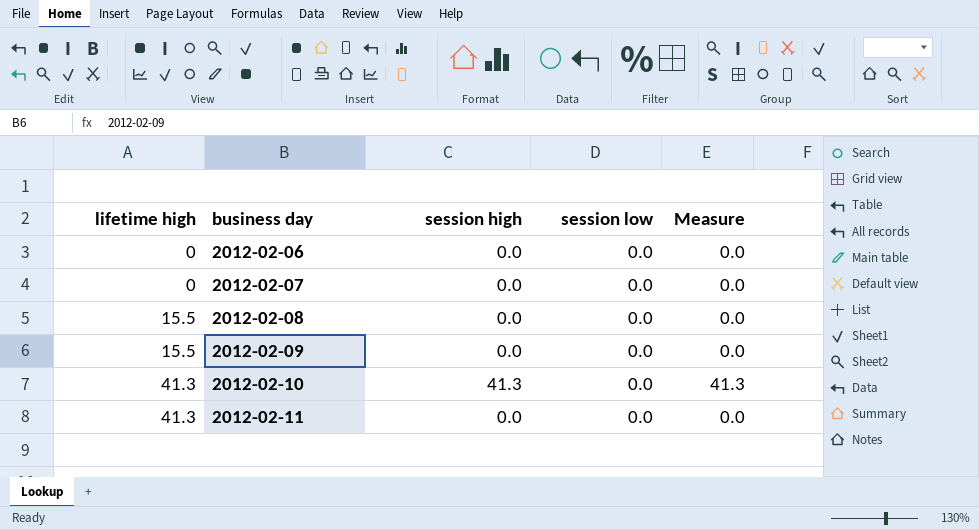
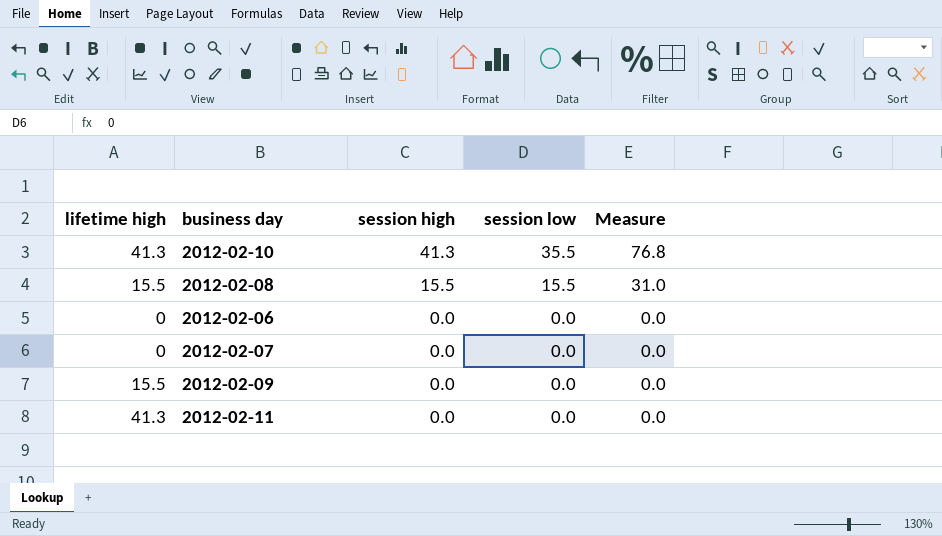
row order: lifetime high ascending -> session high descending
2012-02-10 | session low: 0.0 -> 35.5
2012-02-10 | Measure: 41.3 -> 76.8
2012-02-08 | session high: 0.0 -> 15.5
2012-02-08 | session low: 0.0 -> 15.5
2012-02-08 | Measure: 0.0 -> 31.0

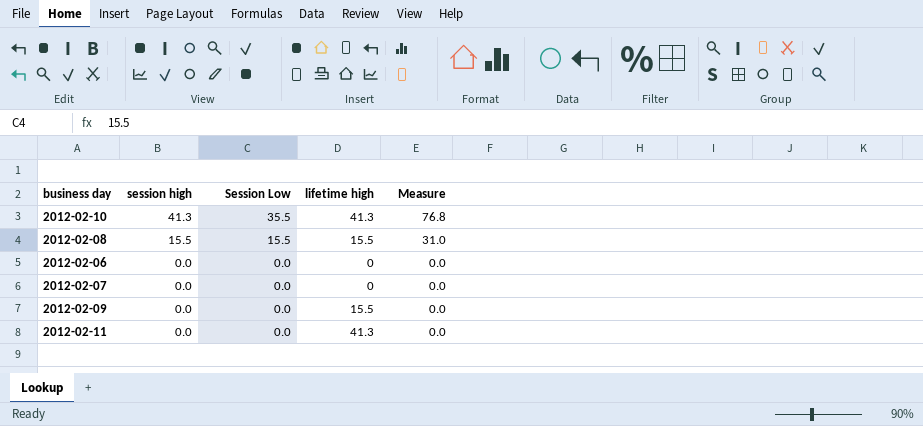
column name: session low -> Session Low
column lifetime high | position: 1 -> 4

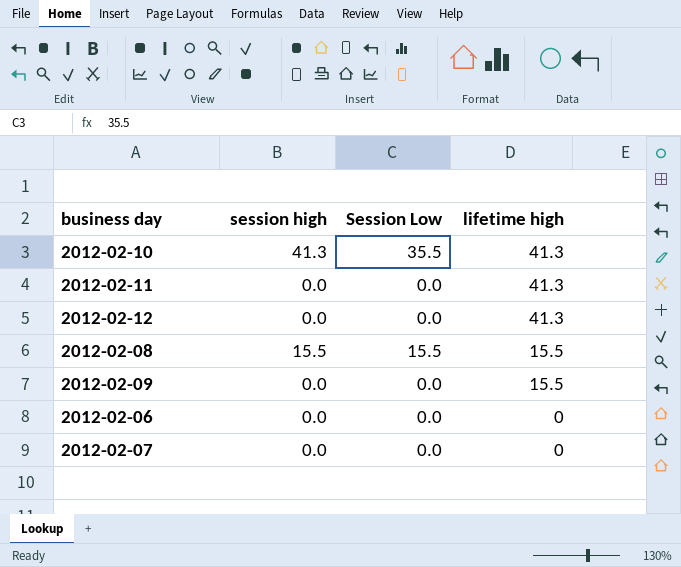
row order: session high descending -> lifetime high descending
column Measure | formula: [session high] + [Session Low] -> none
row 2012-02-12: none -> 0.0 | 0.0 | 41.3

